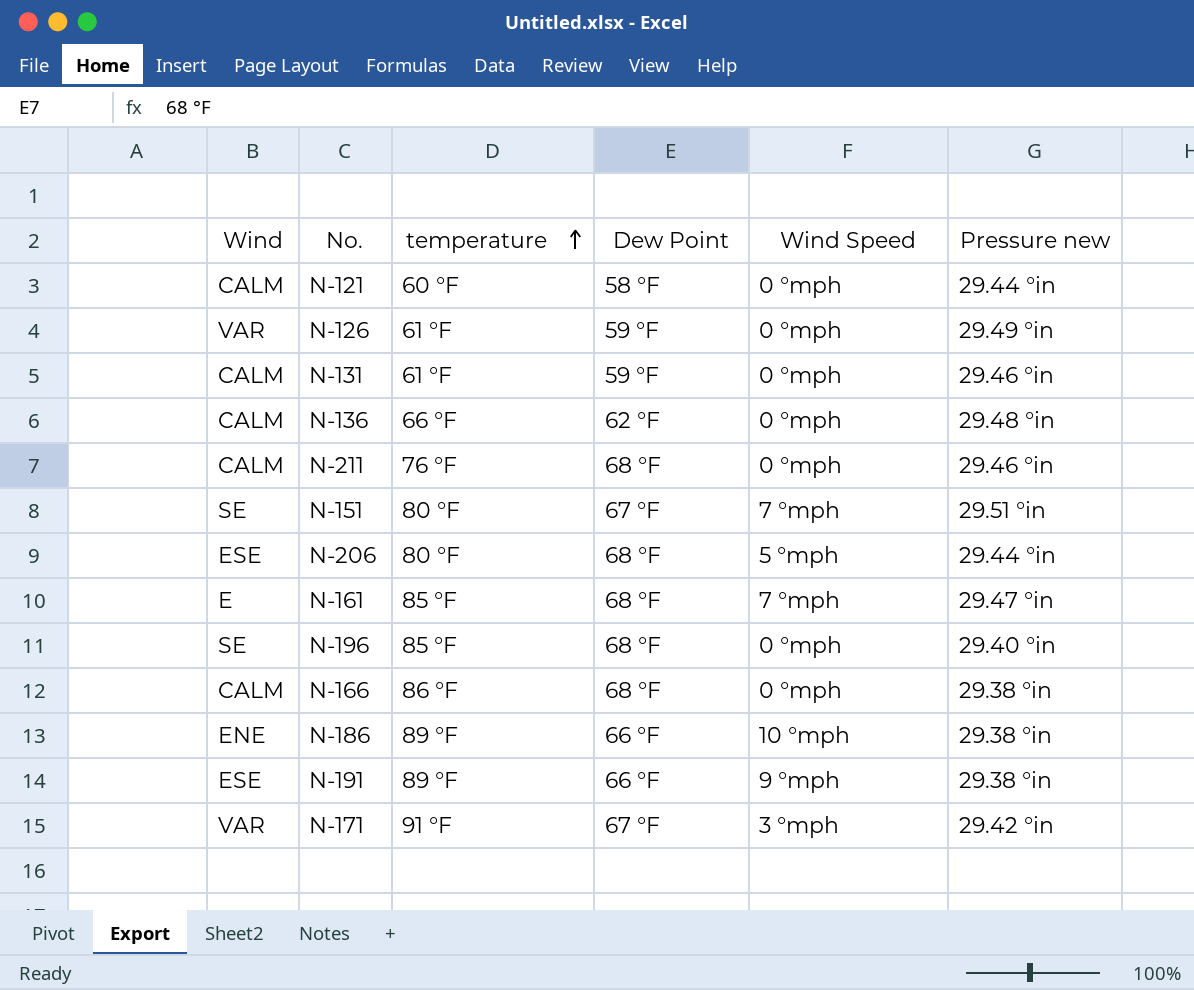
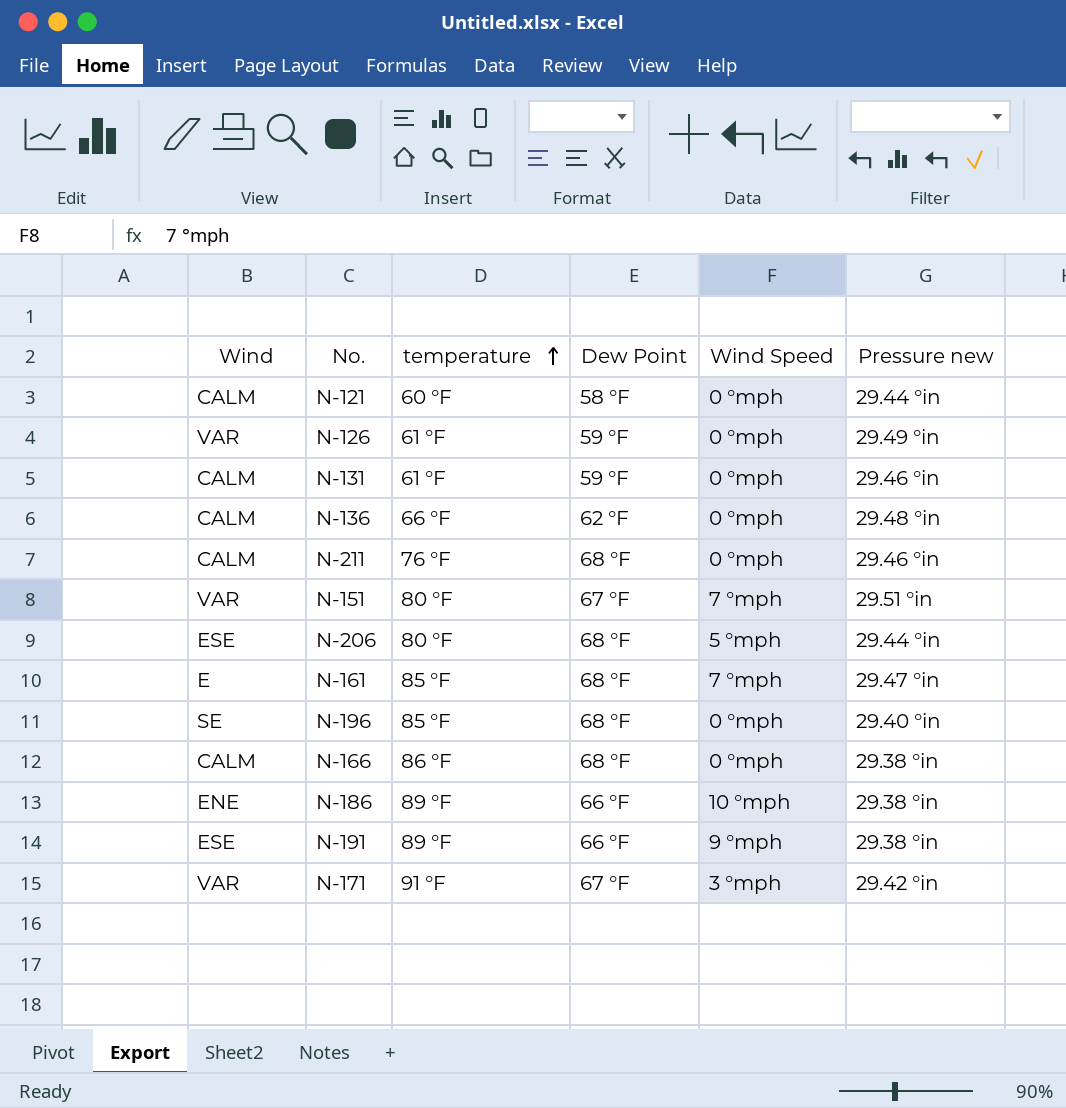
N-151 | Wind: SE -> VAR

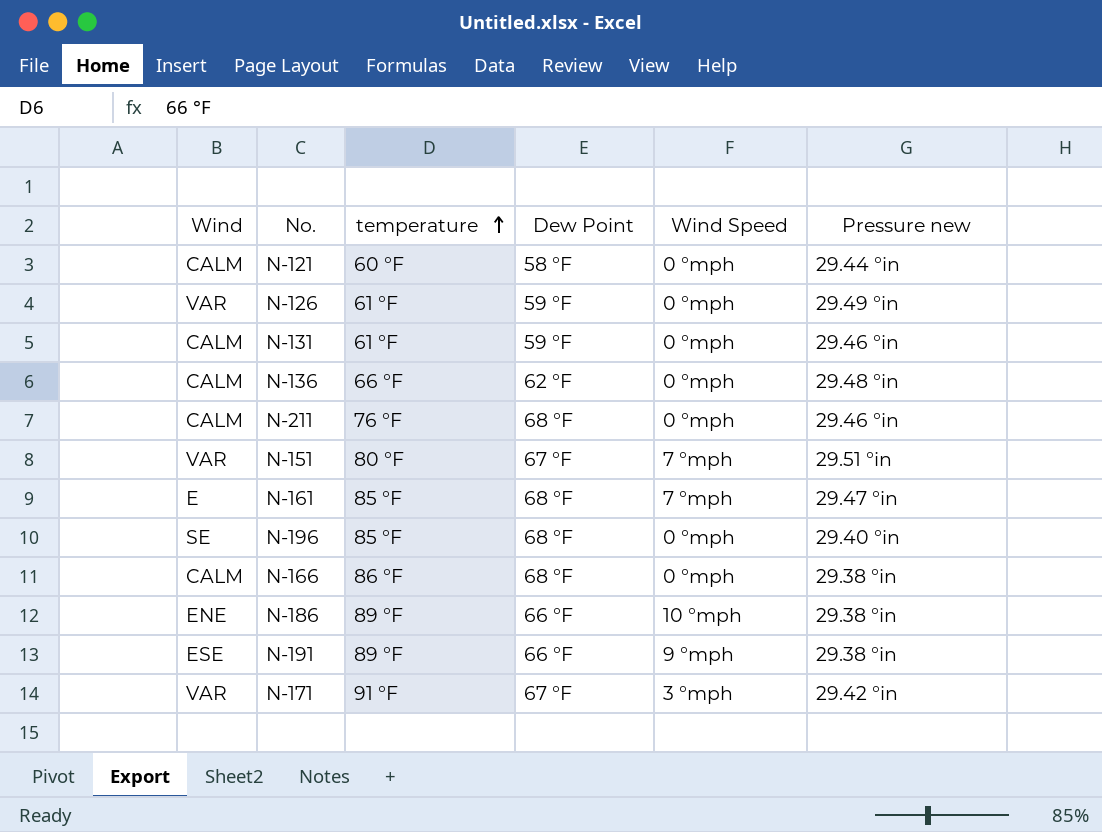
row N-206: ESE | 80 °F | 68 °F | 5 °mph | 29.44 °in -> none

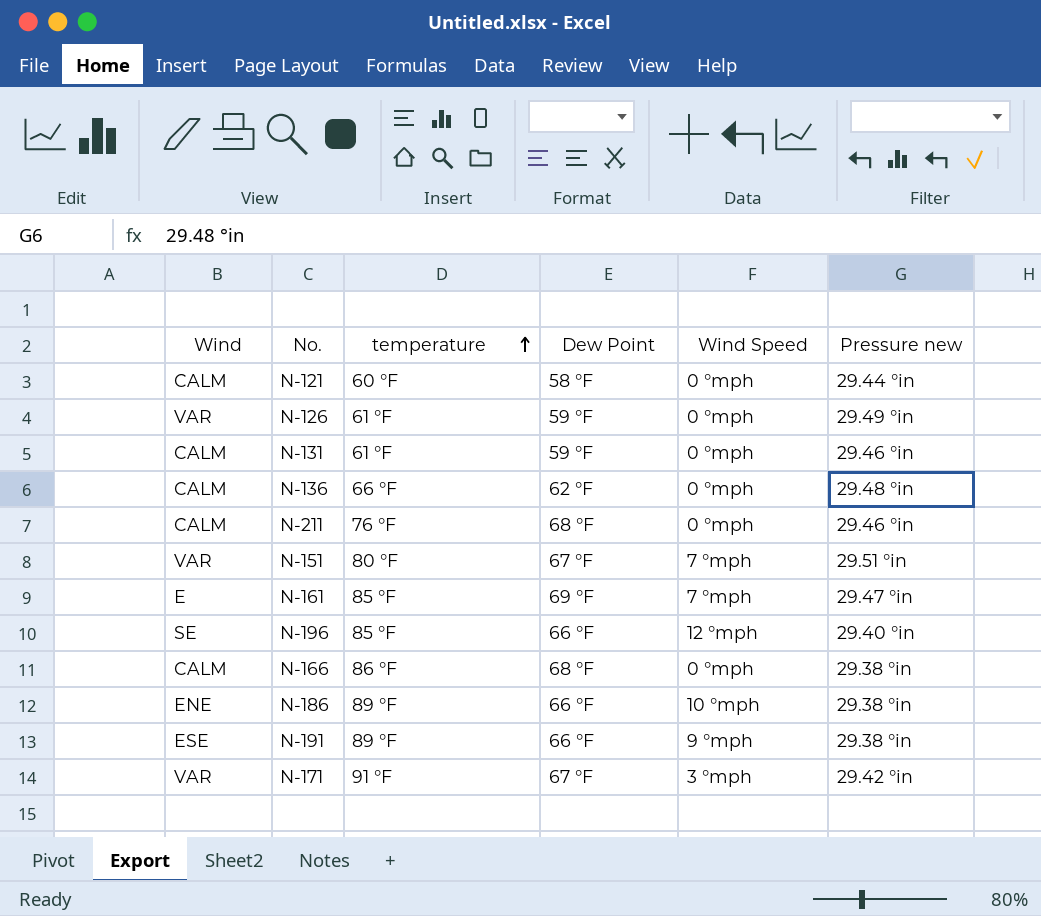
N-161 | Dew Point: 68 °F -> 69 °F
N-196 | Dew Point: 68 °F -> 66 °F
N-196 | Wind Speed: 0 °mph -> 12 °mph

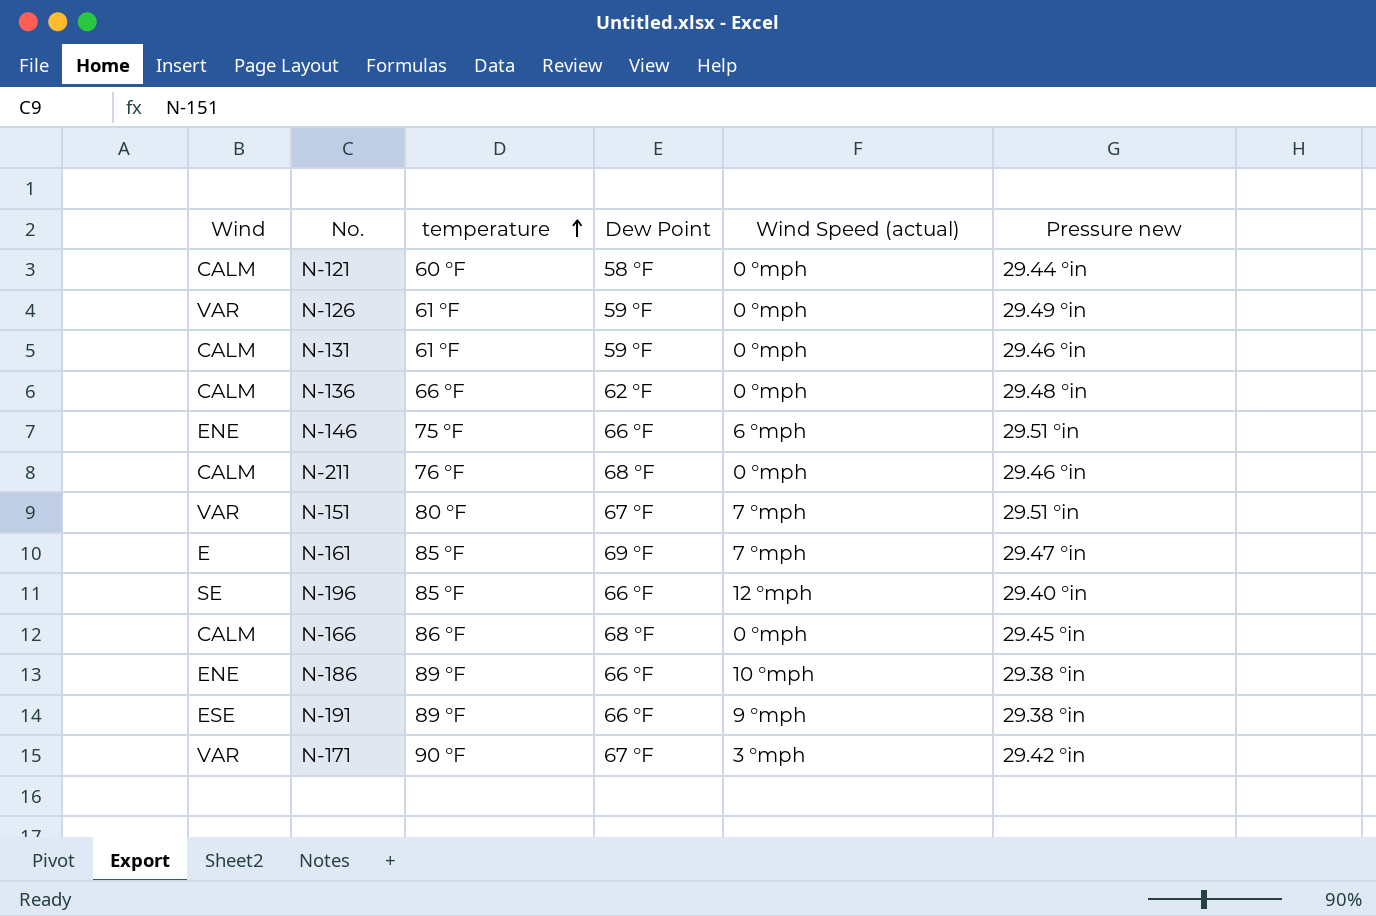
column name: Wind Speed -> Wind Speed (actual)
row N-146: none -> ENE | 75 °F | 66 °F | 6 °mph | 29.51 °in
N-166 | Pressure new: 29.38 °in -> 29.45 °in
N-171 | temperature: 91 °F -> 90 °F

